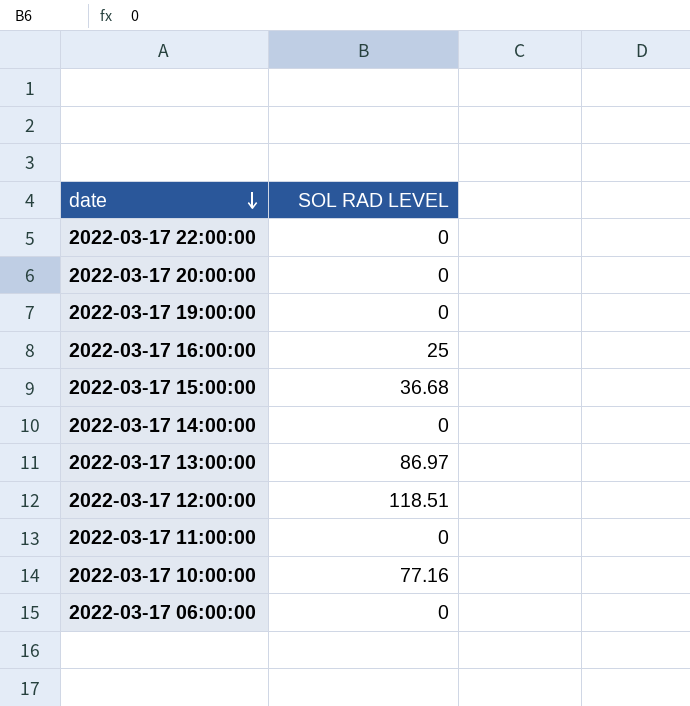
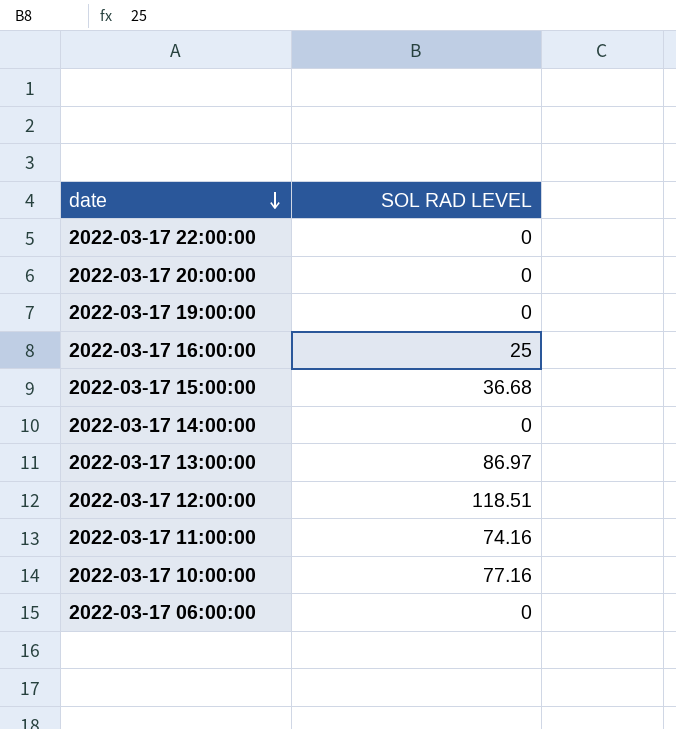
2022-03-17 11:00:00 | SOL RAD LEVEL: 0 -> 74.16

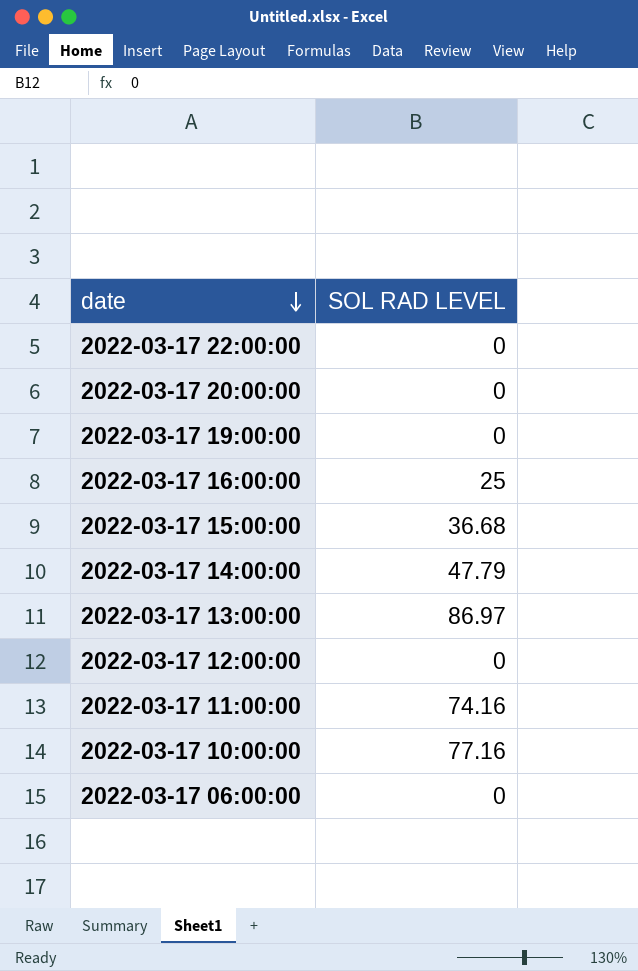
2022-03-17 14:00:00 | SOL RAD LEVEL: 0 -> 47.79
2022-03-17 12:00:00 | SOL RAD LEVEL: 118.51 -> 0

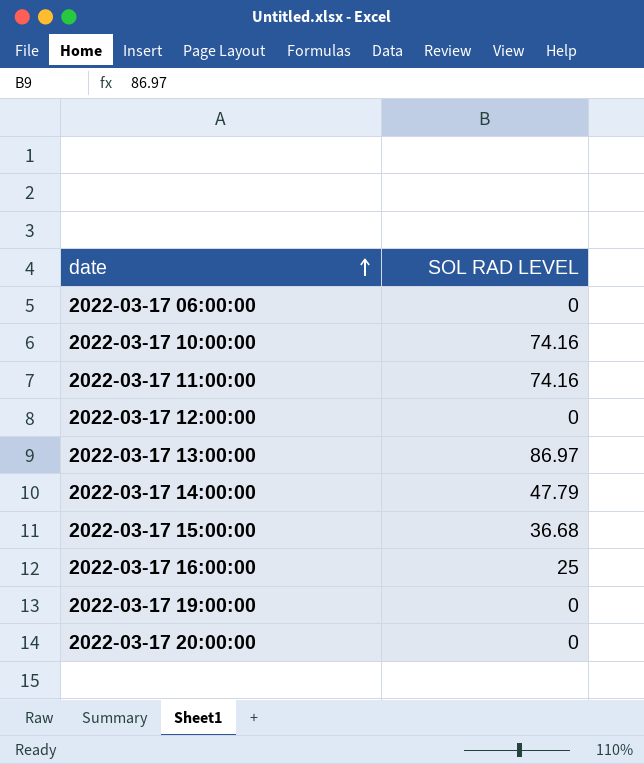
row order: date descending -> date ascending
row 2022-03-17 22:00:00: 0 -> none
2022-03-17 10:00:00 | SOL RAD LEVEL: 77.16 -> 74.16

